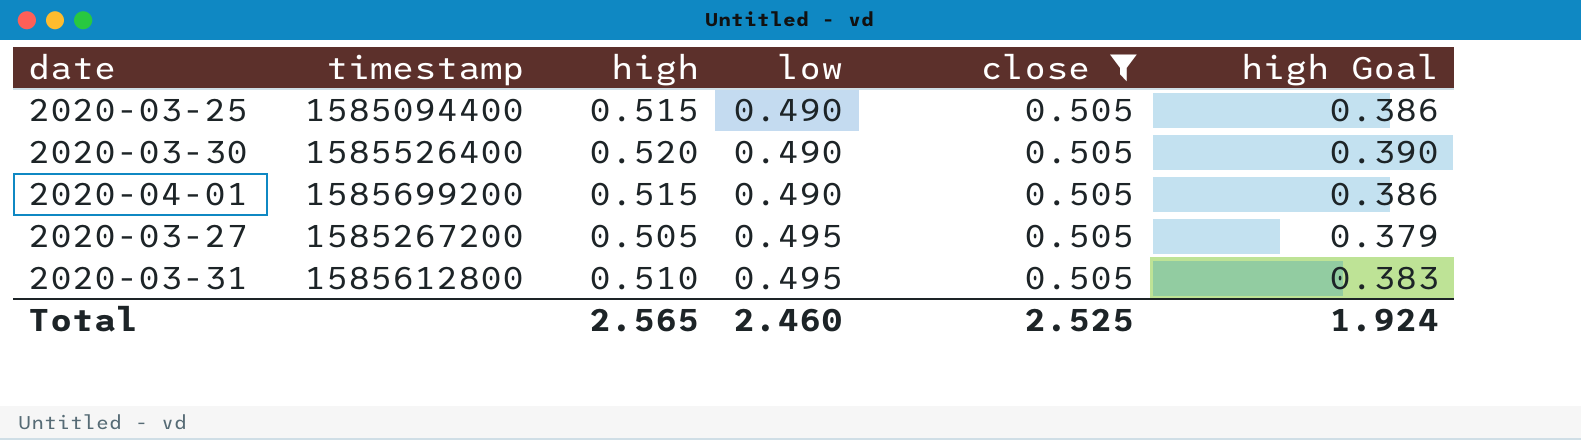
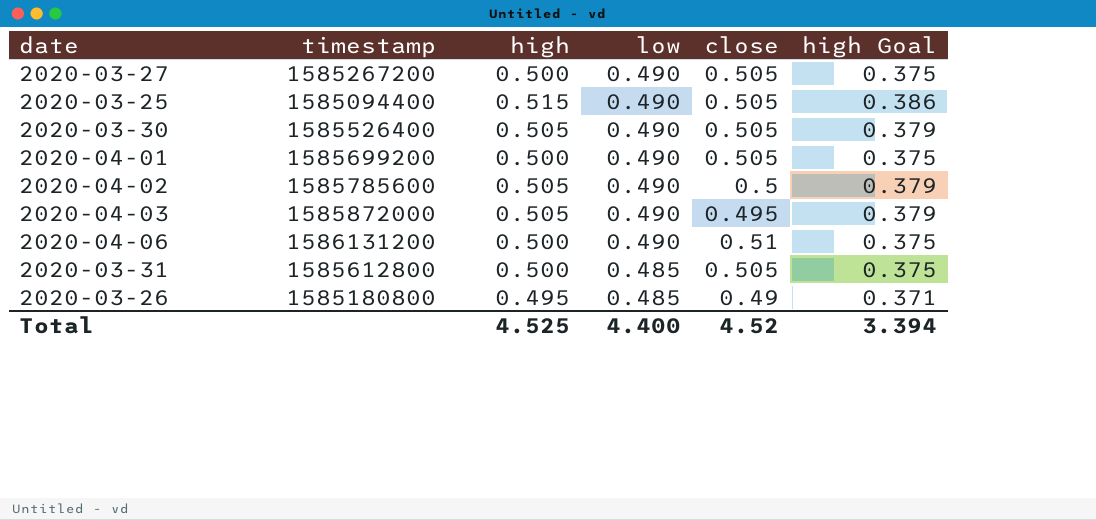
filter: close = 0.505 -> none
row order: low ascending -> low descending
2020-03-27 | high: 0.505 -> 0.500
2020-03-27 | low: 0.495 -> 0.490
2020-03-27 | high Goal: 0.379 -> 0.375
2020-03-30 | high: 0.520 -> 0.505
2020-03-30 | high Goal: 0.390 -> 0.379
2020-04-01 | high: 0.515 -> 0.500
2020-04-01 | high Goal: 0.386 -> 0.375
2020-03-31 | high: 0.510 -> 0.500
2020-03-31 | low: 0.495 -> 0.485
2020-03-31 | high Goal: 0.383 -> 0.375
Total | high: 2.565 -> 4.525
Total | low: 2.460 -> 4.400
Total | close: 2.525 -> 4.52
Total | high Goal: 1.924 -> 3.394

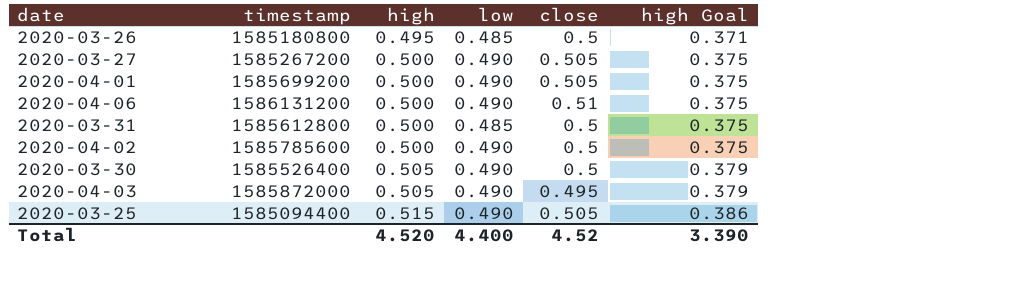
row order: low descending -> high ascending
2020-03-26 | close: 0.49 -> 0.5
2020-03-31 | close: 0.505 -> 0.5
2020-04-02 | high: 0.505 -> 0.500
2020-04-02 | high Goal: 0.379 -> 0.375
2020-03-30 | close: 0.505 -> 0.5
Total | high: 4.525 -> 4.520
Total | high Goal: 3.394 -> 3.390

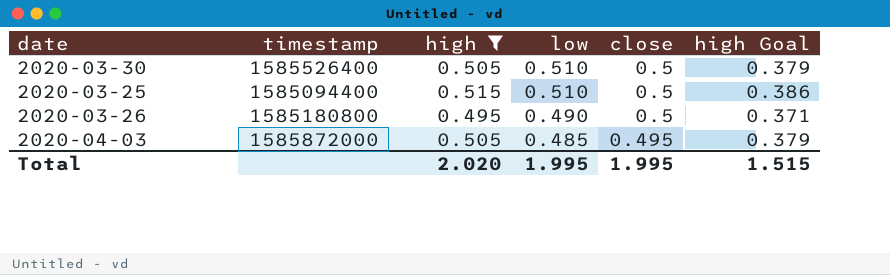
filter: none -> high != 0.500
row order: high ascending -> low descending
2020-03-30 | low: 0.490 -> 0.510
2020-03-25 | low: 0.490 -> 0.510
2020-03-25 | close: 0.505 -> 0.5
2020-03-26 | low: 0.485 -> 0.490
2020-04-03 | low: 0.490 -> 0.485
Total | high: 4.520 -> 2.020
Total | low: 4.400 -> 1.995
Total | close: 4.52 -> 1.995
Total | high Goal: 3.390 -> 1.515

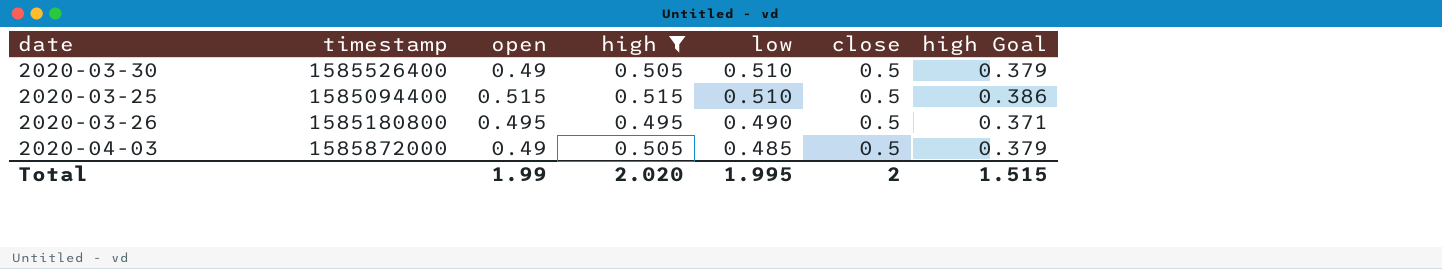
column open | position: none -> 3
2020-04-03 | close: 0.495 -> 0.5
Total | close: 1.995 -> 2

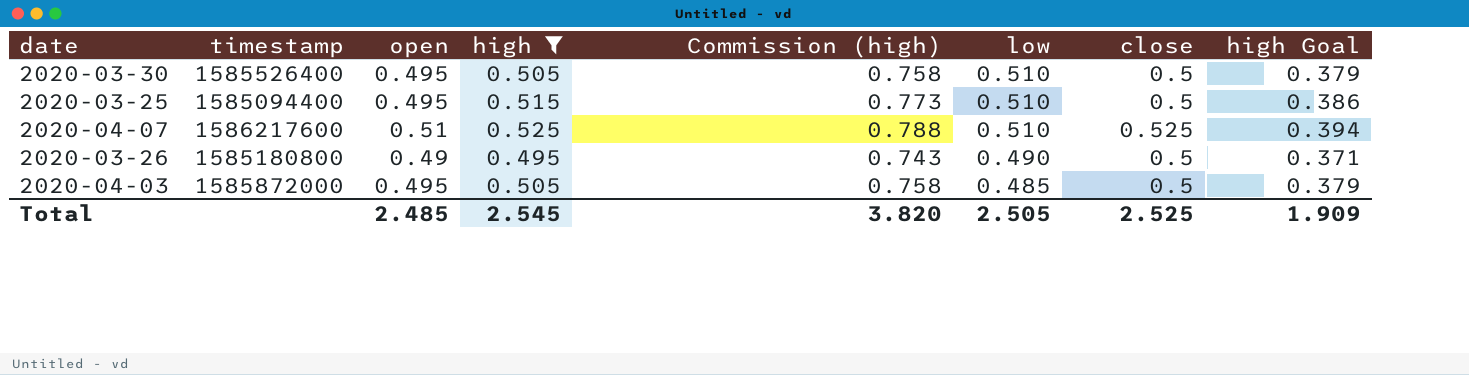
column Commission (high) | formula: none -> [high] * 1.5
2020-03-30 | open: 0.49 -> 0.495
2020-03-25 | open: 0.515 -> 0.495
row 2020-04-07: none -> 1586217600 | 0.51 | 0.525 | 0.788 | 0.510 | 0.525 | 0.394
2020-03-26 | open: 0.495 -> 0.49
2020-04-03 | open: 0.49 -> 0.495
Total | open: 1.99 -> 2.485
Total | high: 2.020 -> 2.545
Total | low: 1.995 -> 2.505
Total | close: 2 -> 2.525
Total | high Goal: 1.515 -> 1.909

